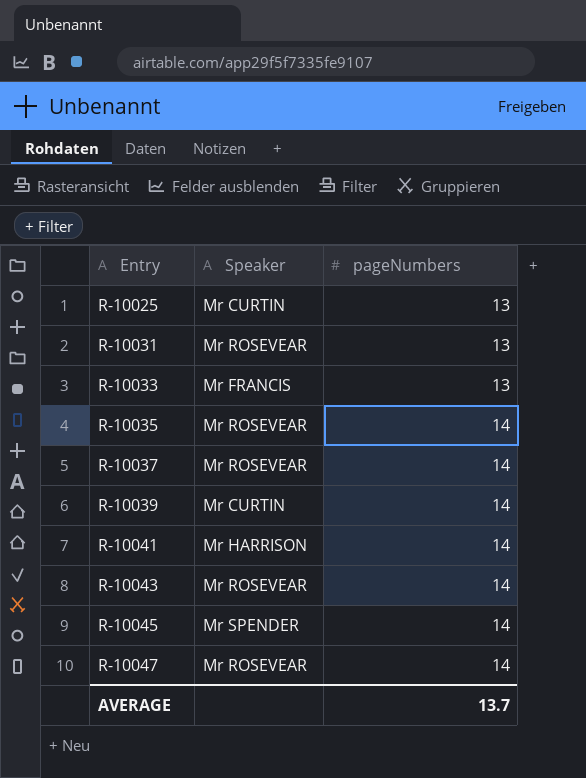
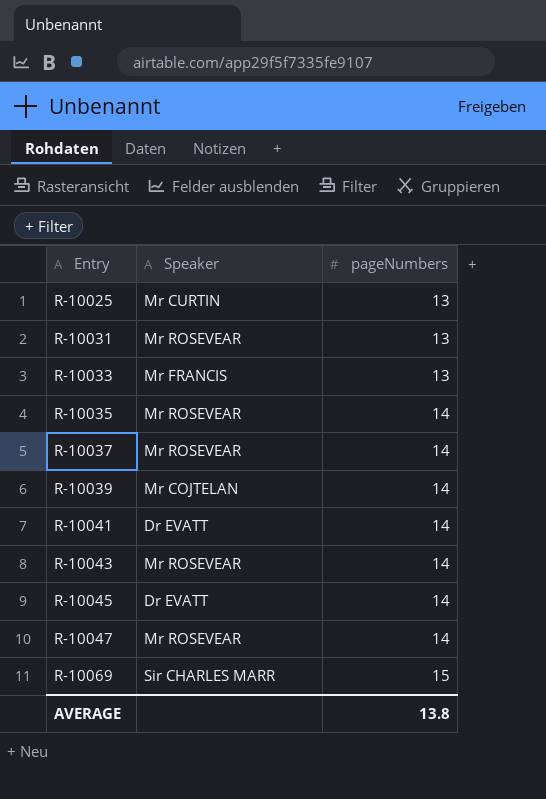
R-10039 | Speaker: Mr CURTIN -> Mr COJTELAN
R-10041 | Speaker: Mr HARRISON -> Dr EVATT
R-10045 | Speaker: Mr SPENDER -> Dr EVATT
row R-10069: none -> Sir CHARLES MARR | 15
AVERAGE | pageNumbers: 13.7 -> 13.8

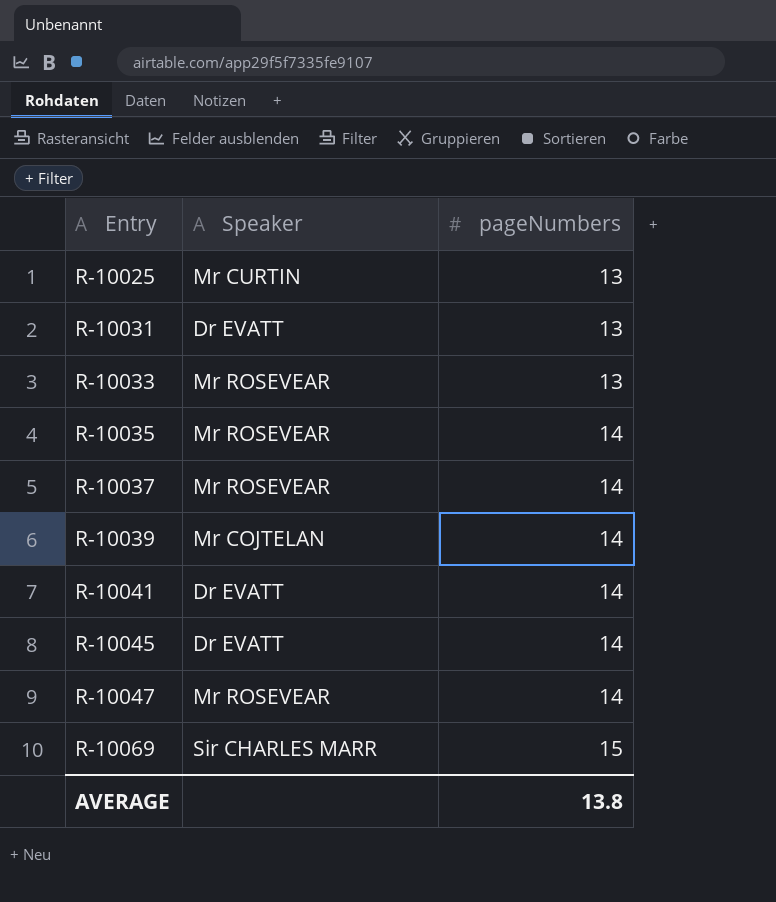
row R-10043: Mr ROSEVEAR | 14 -> none
R-10031 | Speaker: Mr ROSEVEAR -> Dr EVATT
R-10033 | Speaker: Mr FRANCIS -> Mr ROSEVEAR

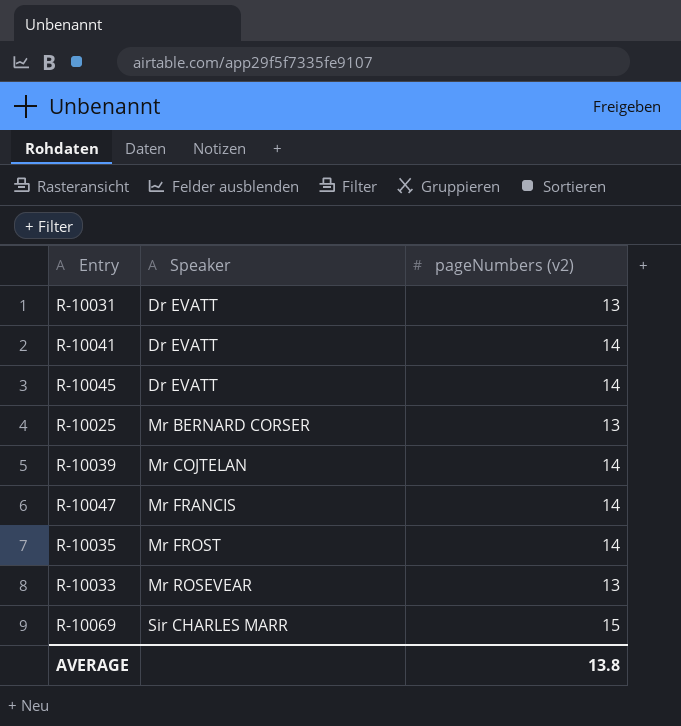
row order: Entry ascending -> Speaker ascending
column name: pageNumbers -> pageNumbers (v2)
row R-10037: Mr ROSEVEAR | 14 -> none
R-10025 | Speaker: Mr CURTIN -> Mr BERNARD CORSER
R-10047 | Speaker: Mr ROSEVEAR -> Mr FRANCIS
R-10035 | Speaker: Mr ROSEVEAR -> Mr FROST

